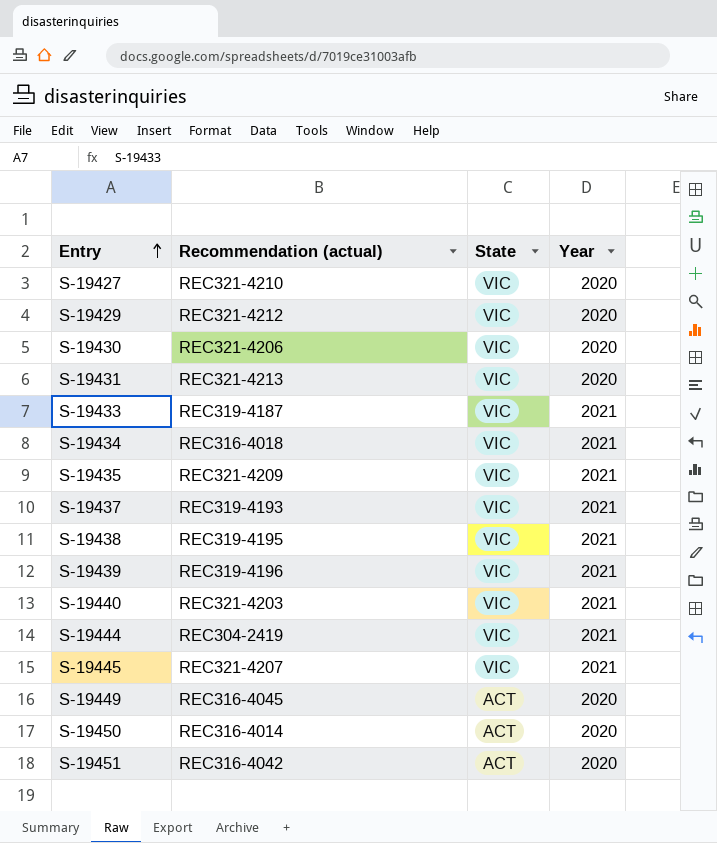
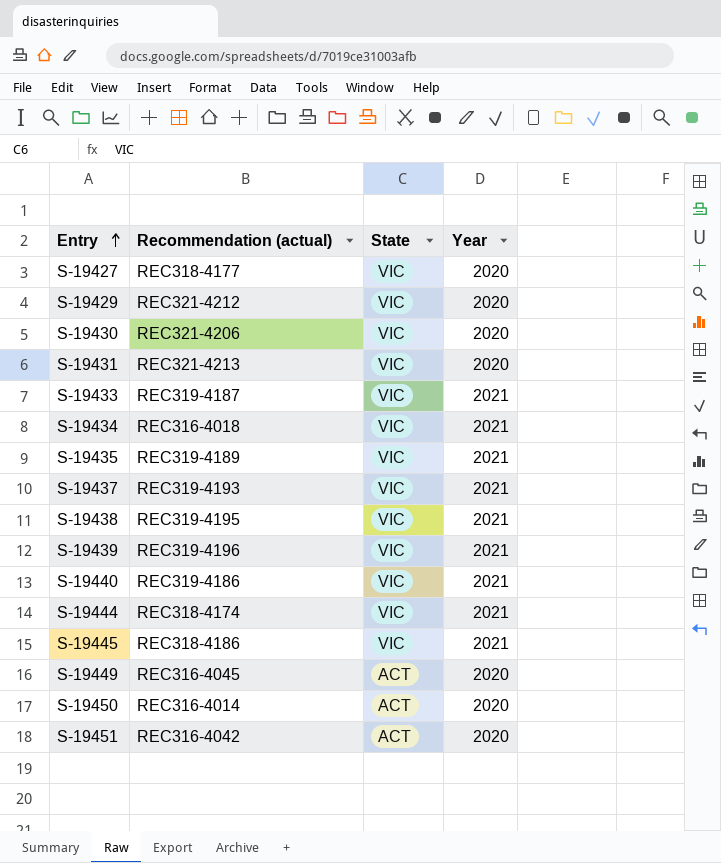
S-19427 | Recommendation (actual): REC321-4210 -> REC318-4177
S-19435 | Recommendation (actual): REC321-4209 -> REC319-4189
S-19440 | Recommendation (actual): REC321-4203 -> REC319-4186
S-19444 | Recommendation (actual): REC304-2419 -> REC318-4174
S-19445 | Recommendation (actual): REC321-4207 -> REC318-4186

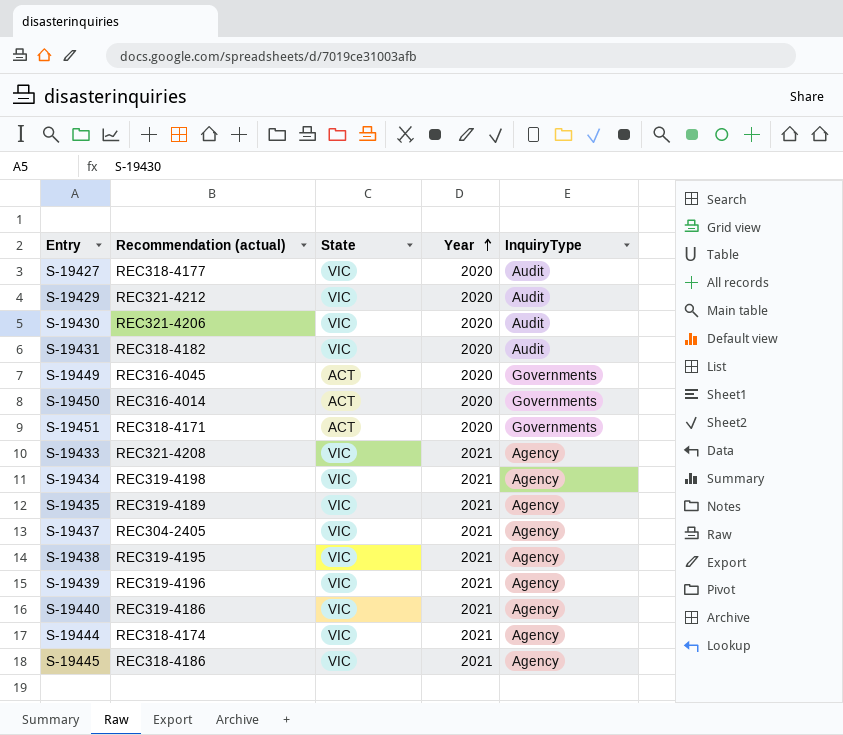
row order: Entry ascending -> Year ascending
column InquiryType | position: none -> 5
S-19431 | Recommendation (actual): REC321-4213 -> REC318-4182
S-19451 | Recommendation (actual): REC316-4042 -> REC318-4171
S-19433 | Recommendation (actual): REC319-4187 -> REC321-4208
S-19434 | Recommendation (actual): REC316-4018 -> REC319-4198
S-19437 | Recommendation (actual): REC319-4193 -> REC304-2405

